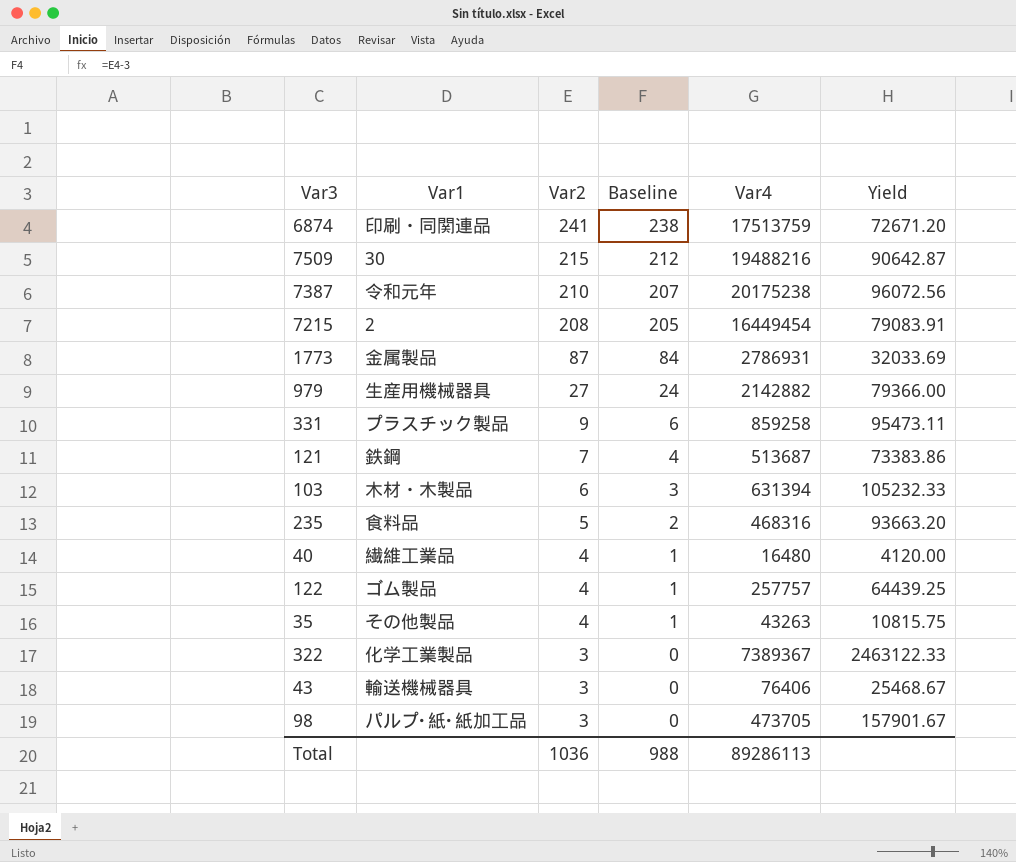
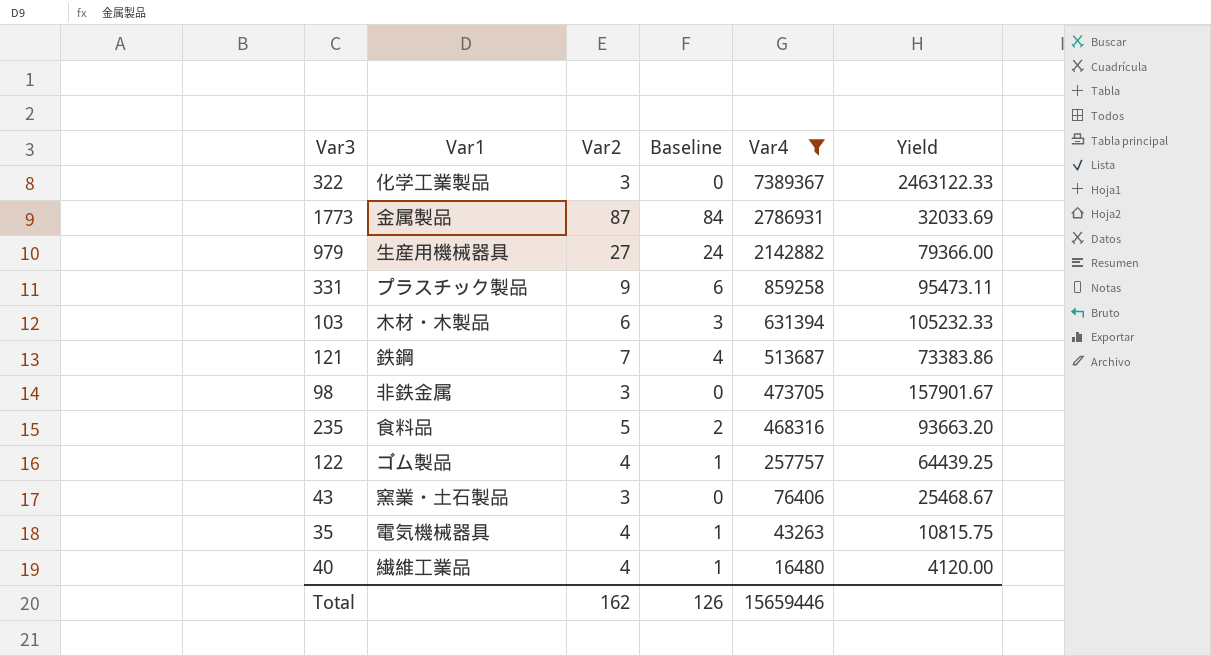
filter: none -> Var4 <= 7389367
row order: Var2 descending -> Var4 descending
98 | Var1: パルプ･紙･紙加工品 -> 非鉄金属
43 | Var1: 輸送機械器具 -> 窯業・土石製品
35 | Var1: その他製品 -> 電気機械器具
Total | Var2: 1036 -> 162
Total | Baseline: 988 -> 126
Total | Var4: 89286113 -> 15659446

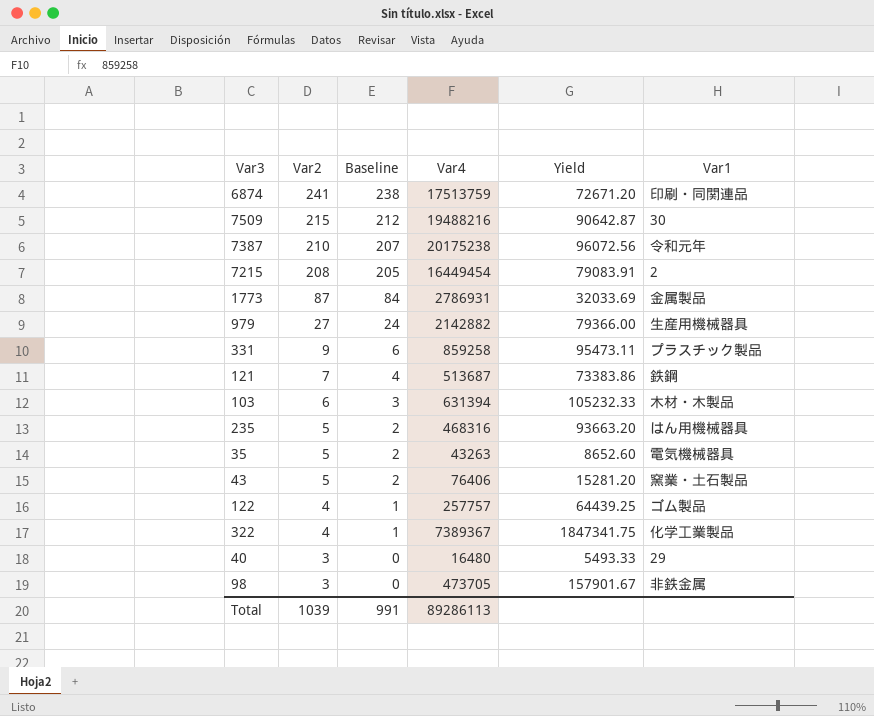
filter: Var4 <= 7389367 -> none
row order: Var4 descending -> Var2 descending
column Var1 | position: 2 -> 6
235 | Var1: 食料品 -> はん用機械器具
35 | Var2: 4 -> 5
35 | Baseline: 1 -> 2
35 | Yield: 10815.75 -> 8652.60
43 | Var2: 3 -> 5
43 | Baseline: 0 -> 2
43 | Yield: 25468.67 -> 15281.20
322 | Var2: 3 -> 4
322 | Baseline: 0 -> 1
322 | Yield: 2463122.33 -> 1847341.75
40 | Var2: 4 -> 3
40 | Baseline: 1 -> 0
40 | Yield: 4120.00 -> 5493.33
40 | Var1: 繊維工業品 -> 29
Total | Var2: 162 -> 1039
Total | Baseline: 126 -> 991
Total | Var4: 15659446 -> 89286113

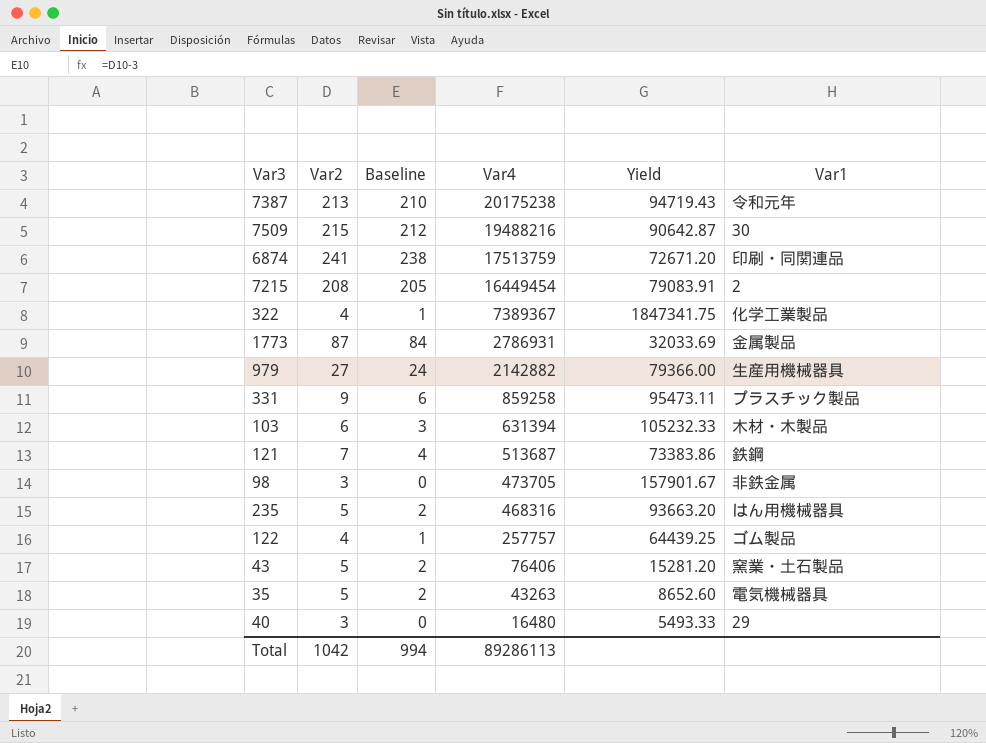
row order: Var2 descending -> Var4 descending
7387 | Var2: 210 -> 213
7387 | Baseline: 207 -> 210
7387 | Yield: 96072.56 -> 94719.43
Total | Var2: 1039 -> 1042
Total | Baseline: 991 -> 994

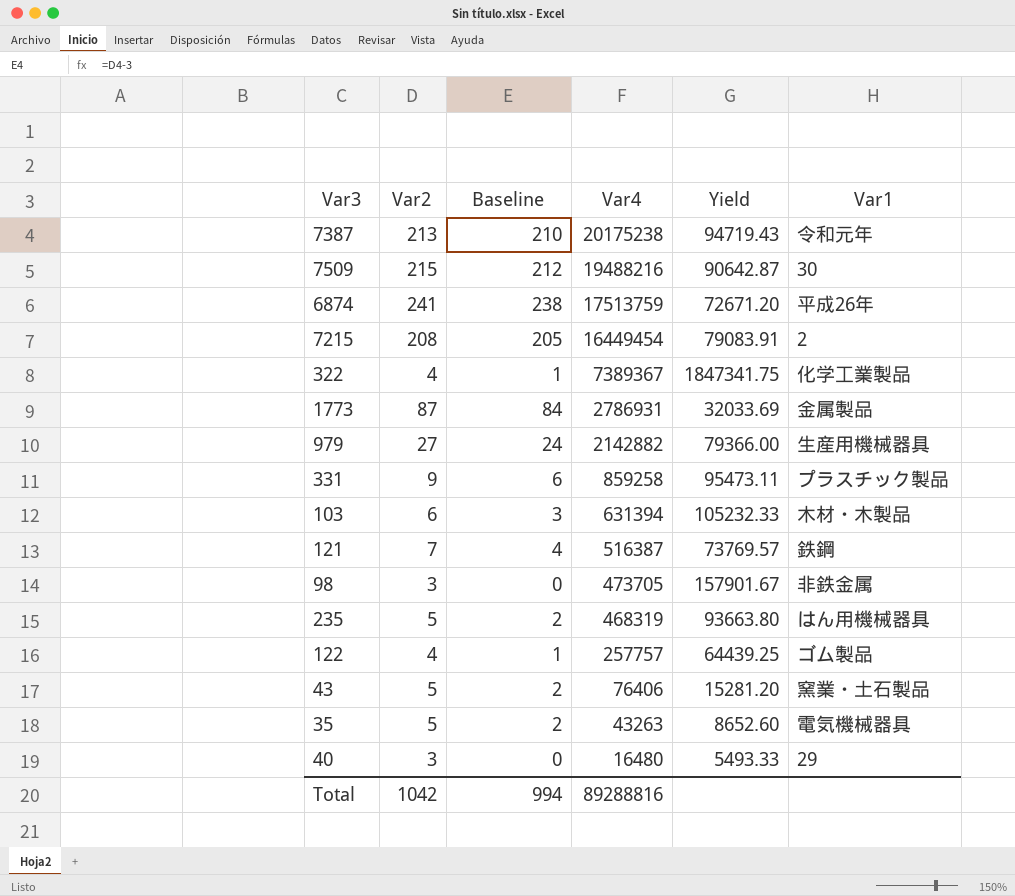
6874 | Var1: 印刷・同関連品 -> 平成26年
121 | Var4: 513687 -> 516387
121 | Yield: 73383.86 -> 73769.57
235 | Var4: 468316 -> 468319
235 | Yield: 93663.20 -> 93663.80
Total | Var4: 89286113 -> 89288816

